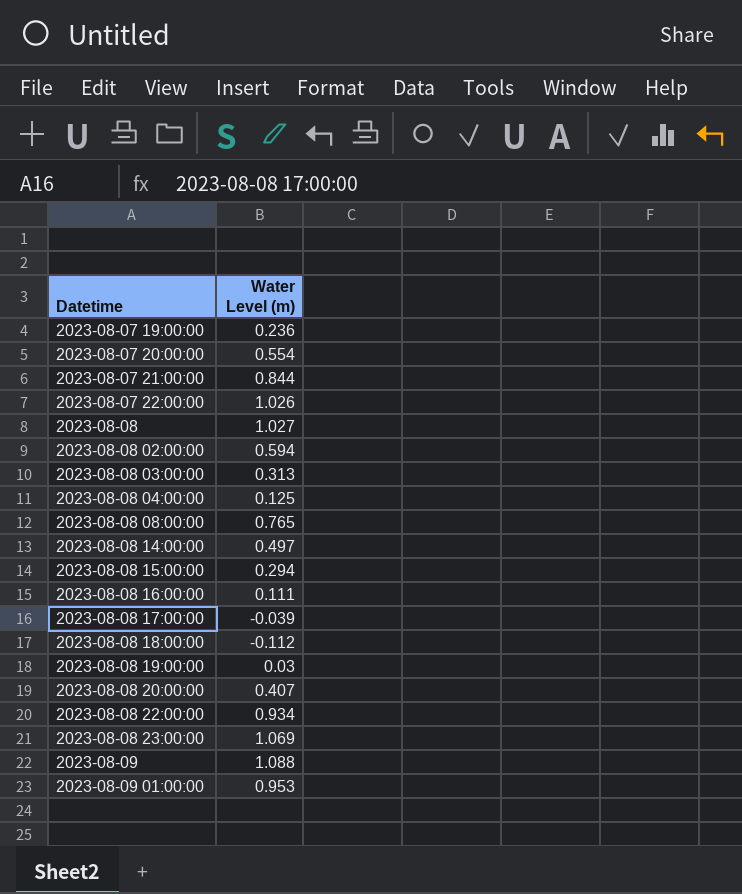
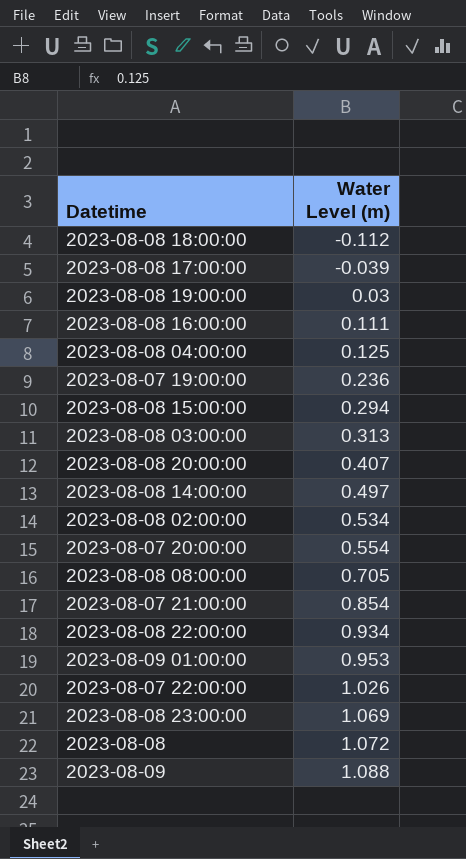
row order: Datetime ascending -> Water Level (m) ascending
2023-08-08 02:00:00 | Water Level (m): 0.594 -> 0.534
2023-08-08 08:00:00 | Water Level (m): 0.765 -> 0.705
2023-08-07 21:00:00 | Water Level (m): 0.844 -> 0.854
2023-08-08 | Water Level (m): 1.027 -> 1.072

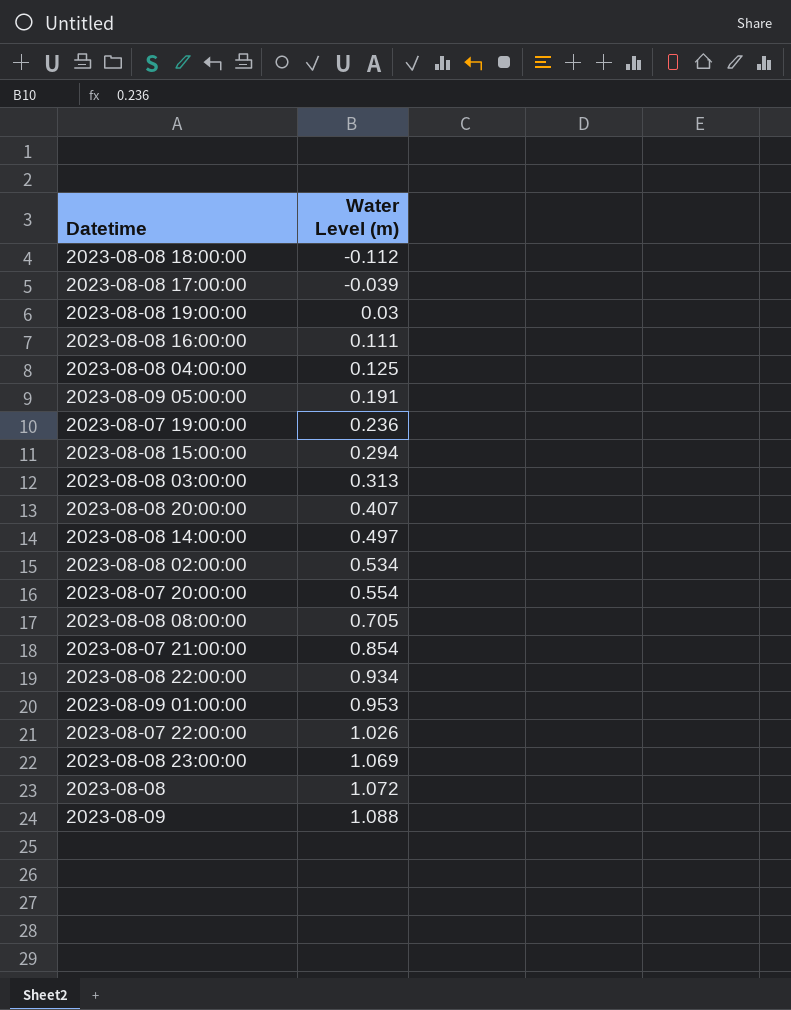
row 2023-08-09 05:00:00: none -> 0.191

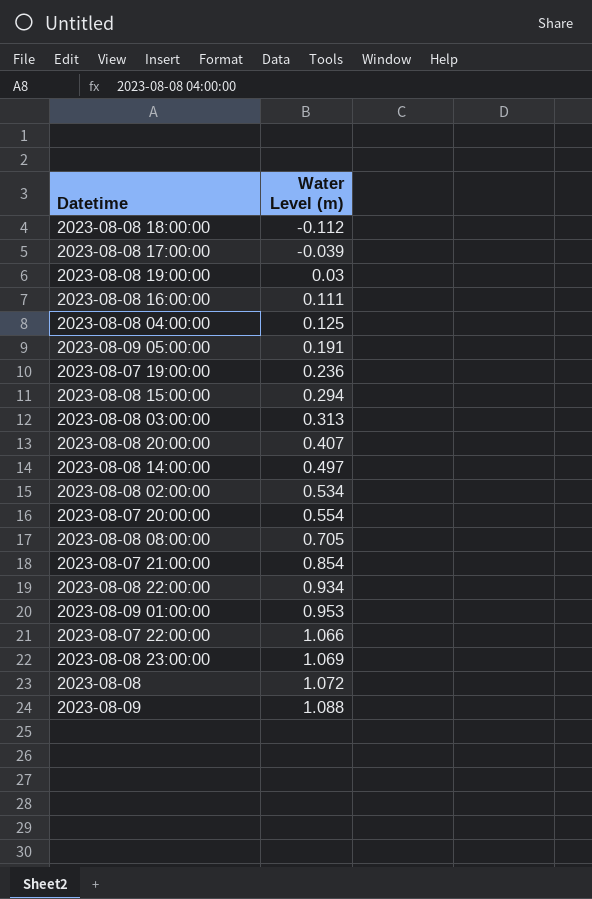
2023-08-07 22:00:00 | Water Level (m): 1.026 -> 1.066

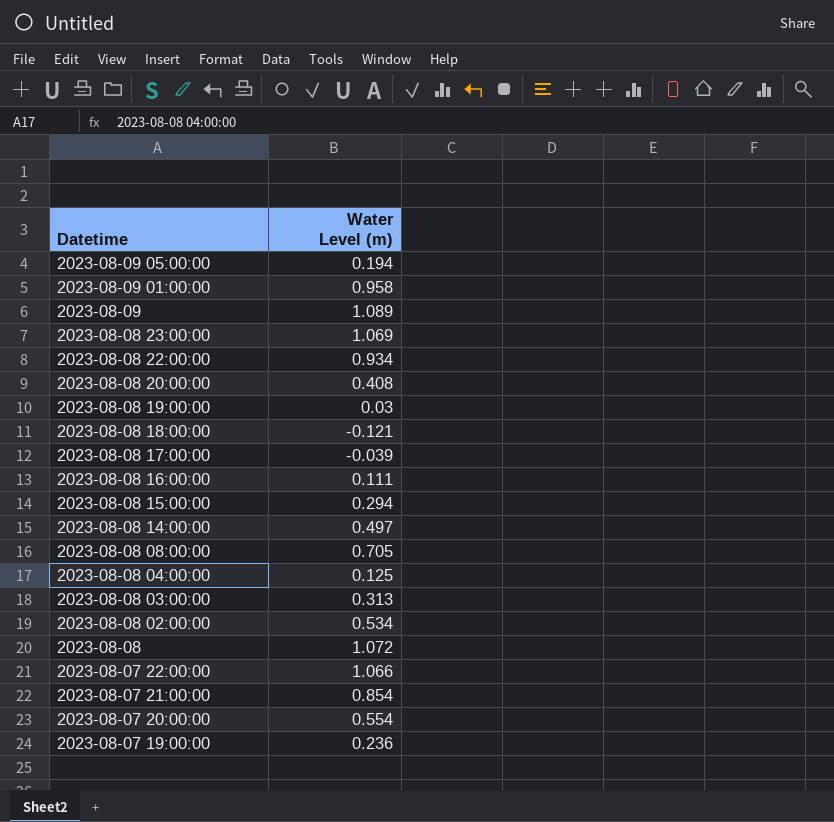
row order: Water Level (m) ascending -> Datetime descending
2023-08-09 05:00:00 | Water Level (m): 0.191 -> 0.194
2023-08-09 01:00:00 | Water Level (m): 0.953 -> 0.958
2023-08-09 | Water Level (m): 1.088 -> 1.089
2023-08-08 20:00:00 | Water Level (m): 0.407 -> 0.408
2023-08-08 18:00:00 | Water Level (m): -0.112 -> -0.121

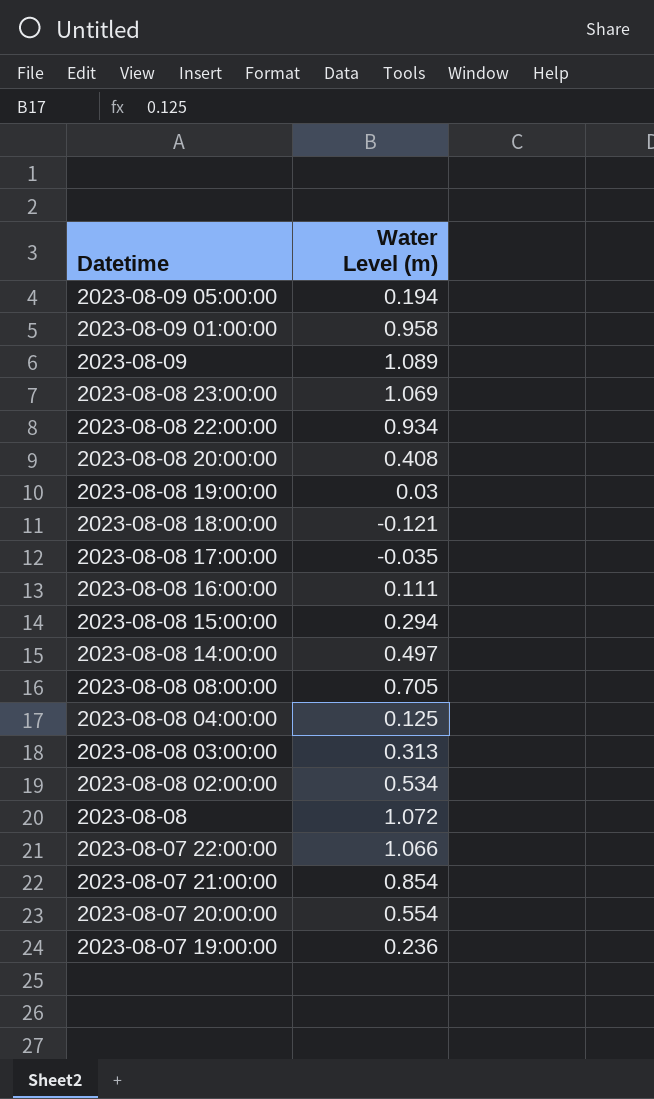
2023-08-08 17:00:00 | Water Level (m): -0.039 -> -0.035

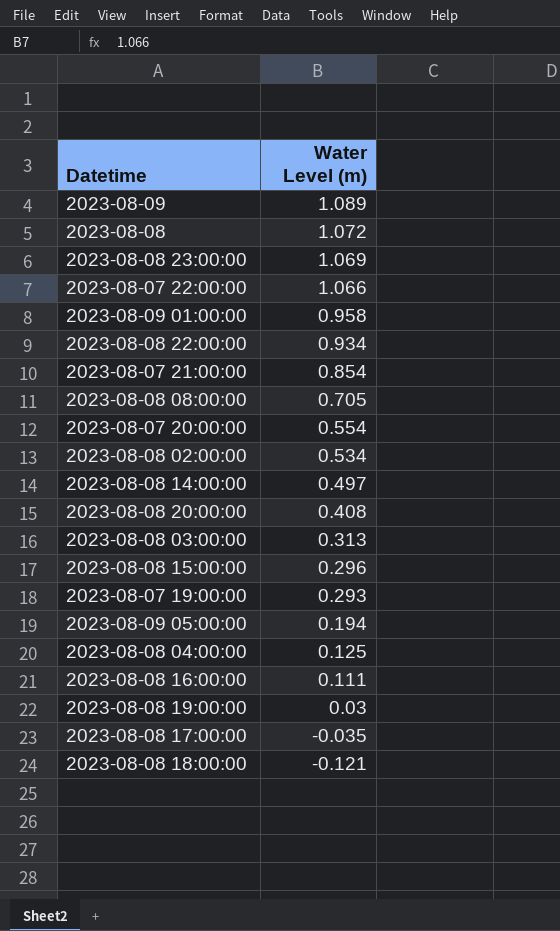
row order: Datetime descending -> Water Level (m) descending
2023-08-08 15:00:00 | Water Level (m): 0.294 -> 0.296
2023-08-07 19:00:00 | Water Level (m): 0.236 -> 0.293

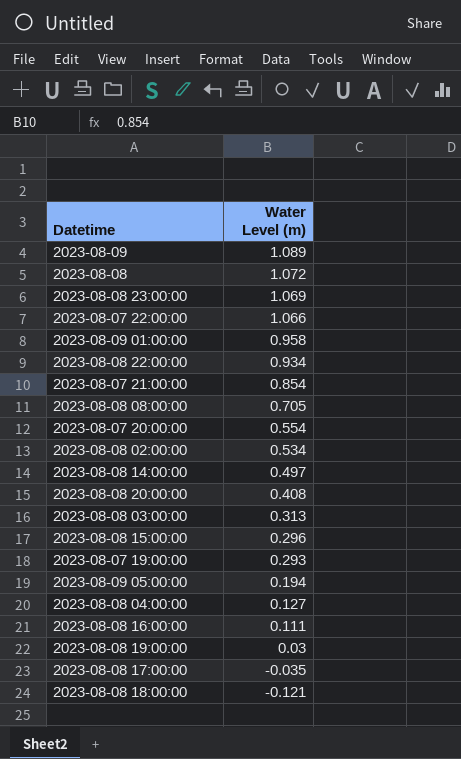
2023-08-08 04:00:00 | Water Level (m): 0.125 -> 0.127

